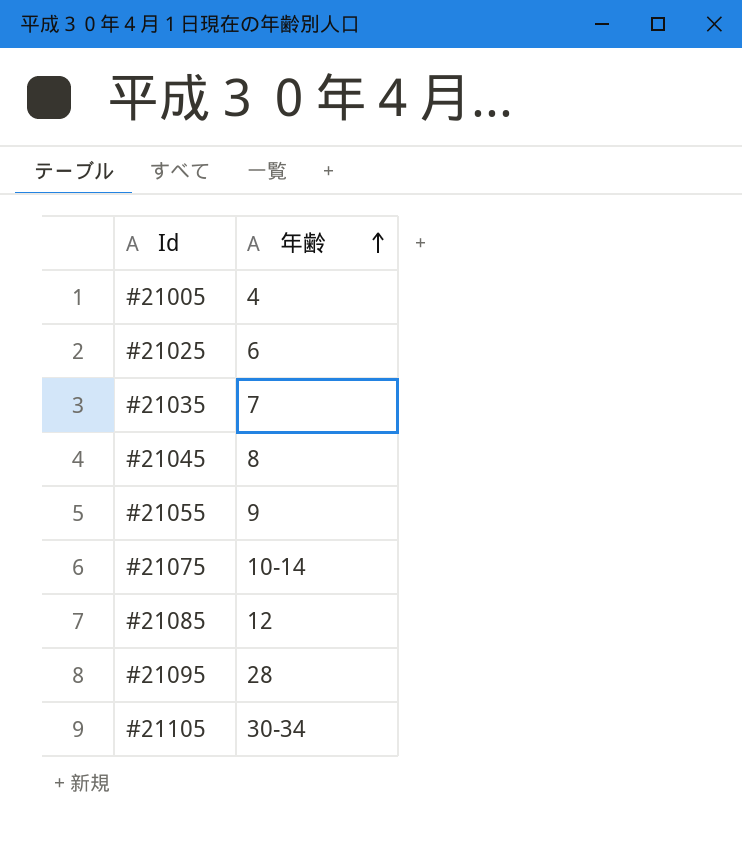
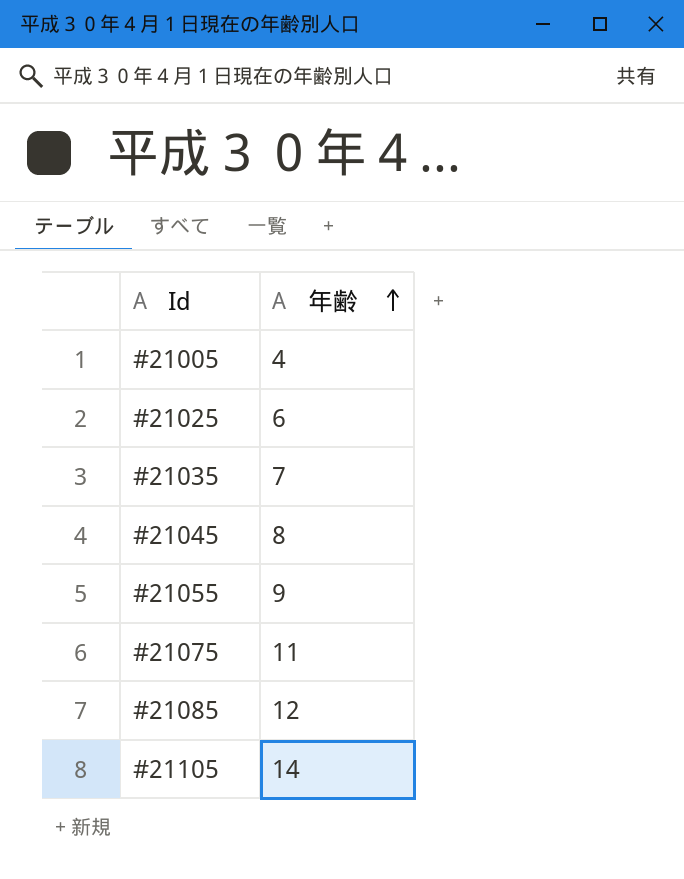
row #21095: 28 -> none
#21075 | 年齢: 10-14 -> 11
#21105 | 年齢: 30-34 -> 14

